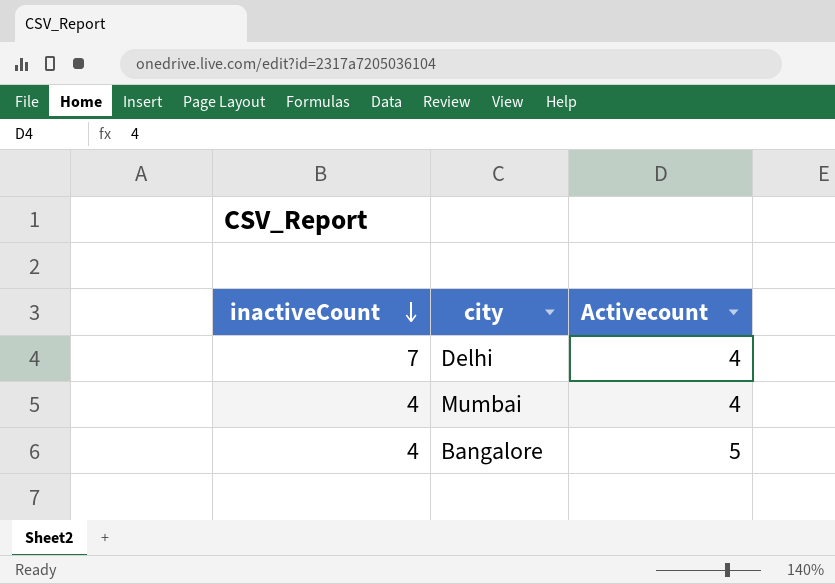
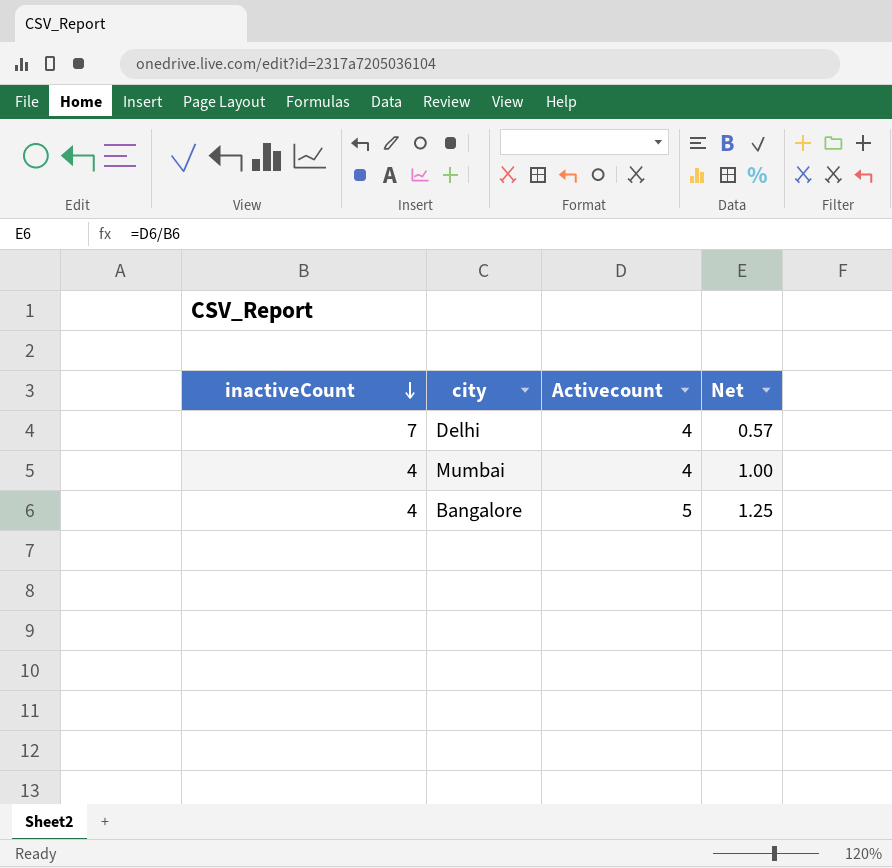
column Net | formula: none -> [Activecount] / [inactiveCount]

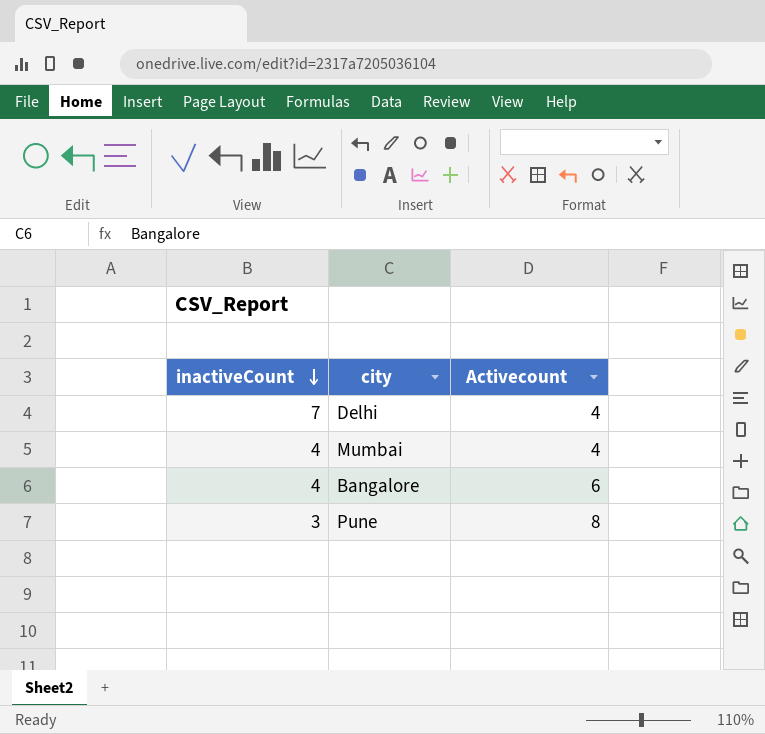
column Net | formula: [Activecount] / [inactiveCount] -> none
Bangalore | Activecount: 5 -> 6
row Pune: none -> 3 | 8

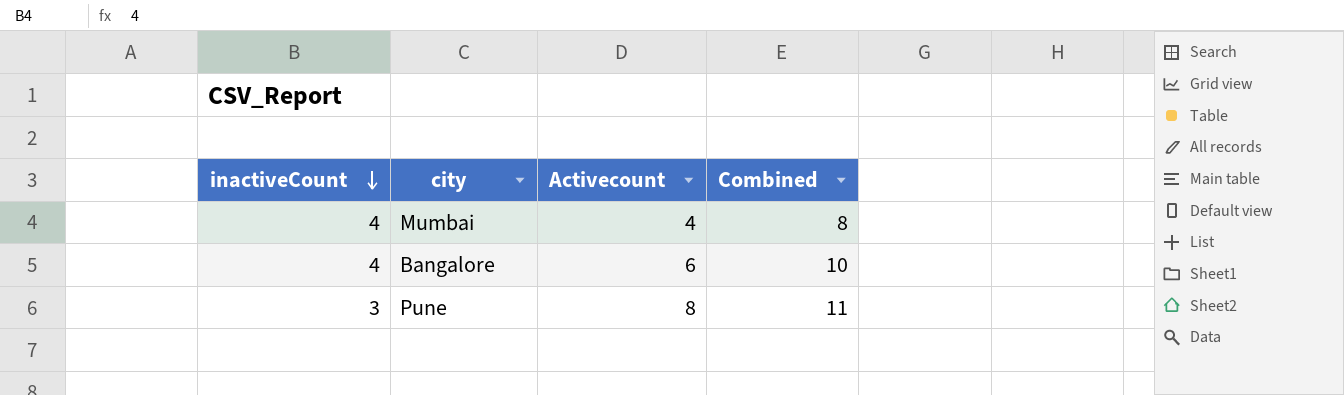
column Combined | formula: none -> [inactiveCount] + [Activecount]
row Delhi: 7 | 4 -> none

